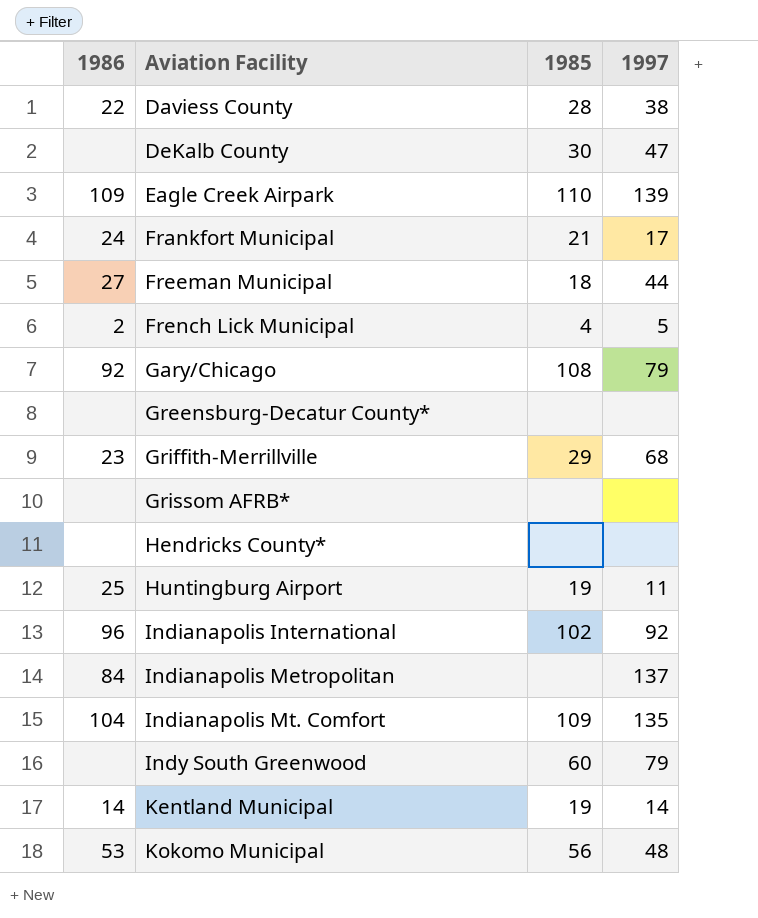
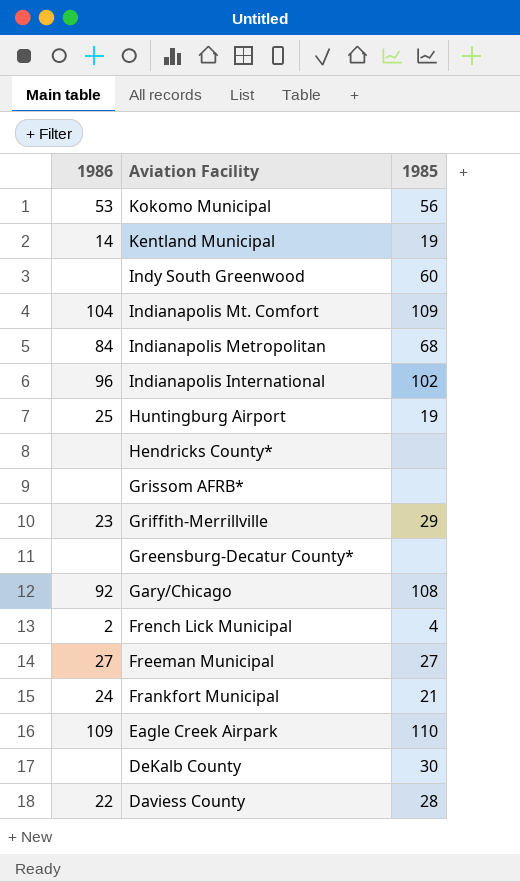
row order: Aviation Facility ascending -> Aviation Facility descending
column 1997 | position: 4 -> none
Indianapolis Metropolitan | 1985: none -> 68
Freeman Municipal | 1985: 18 -> 27

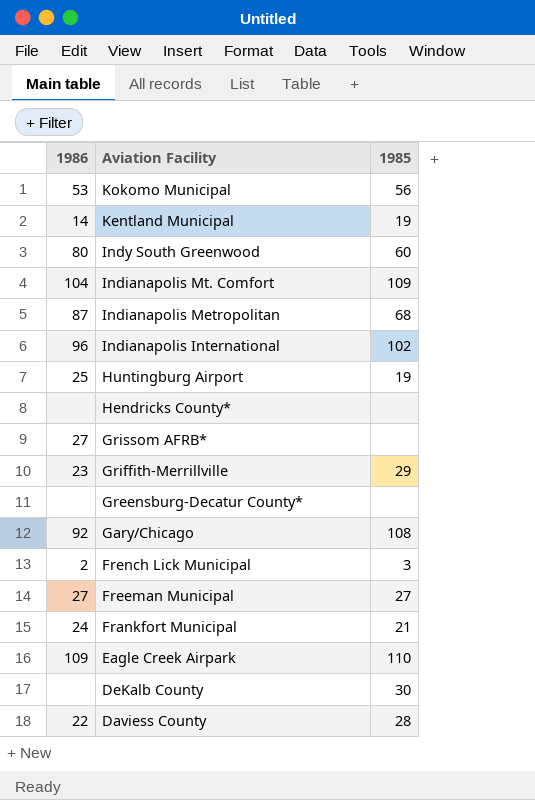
Indy South Greenwood | 1986: none -> 80
Indianapolis Metropolitan | 1986: 84 -> 87
Grissom AFRB* | 1986: none -> 27
French Lick Municipal | 1985: 4 -> 3

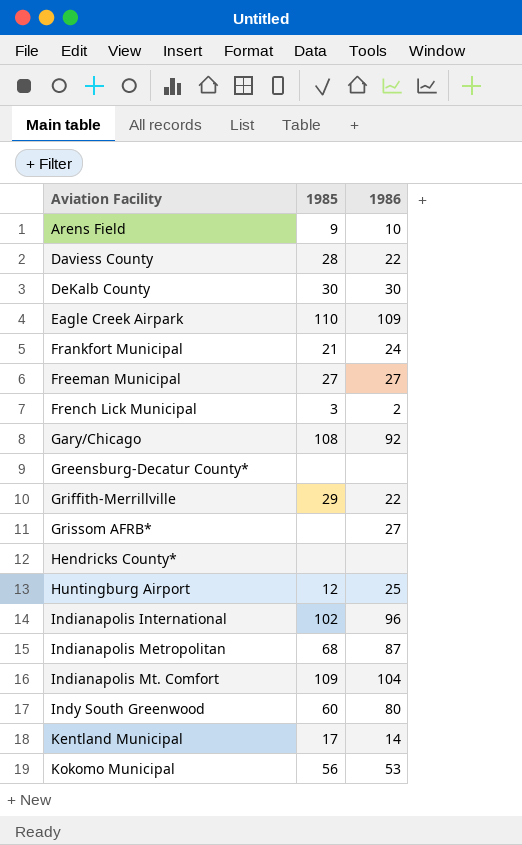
row order: Aviation Facility descending -> Aviation Facility ascending
column 1986 | position: 1 -> 3
row Arens Field: none -> 9 | 10
DeKalb County | 1986: none -> 30
Griffith-Merrillville | 1986: 23 -> 22
Huntingburg Airport | 1985: 19 -> 12
Kentland Municipal | 1985: 19 -> 17

